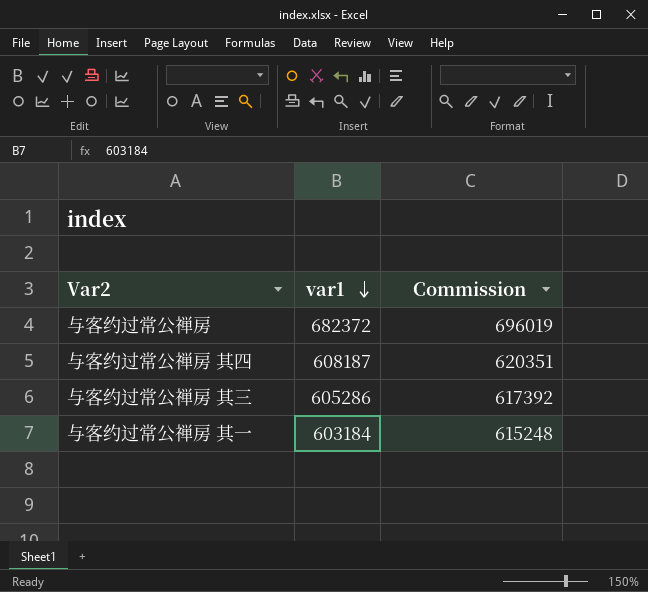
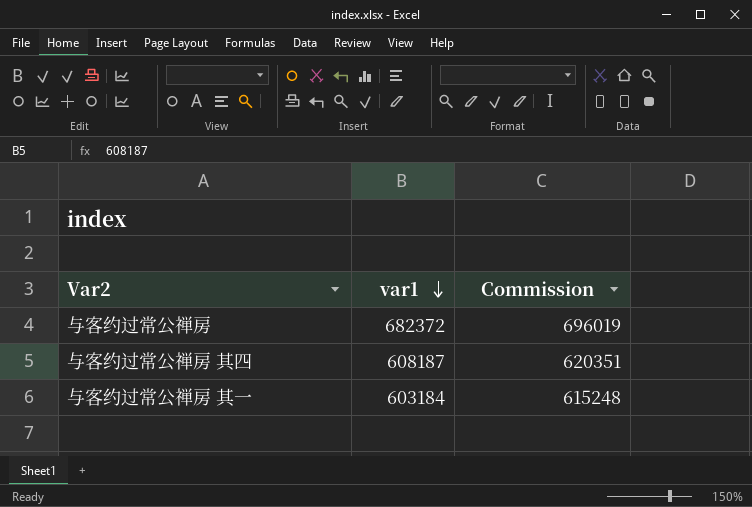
row 与客约过常公禅房 其三: 605286 | 617392 -> none

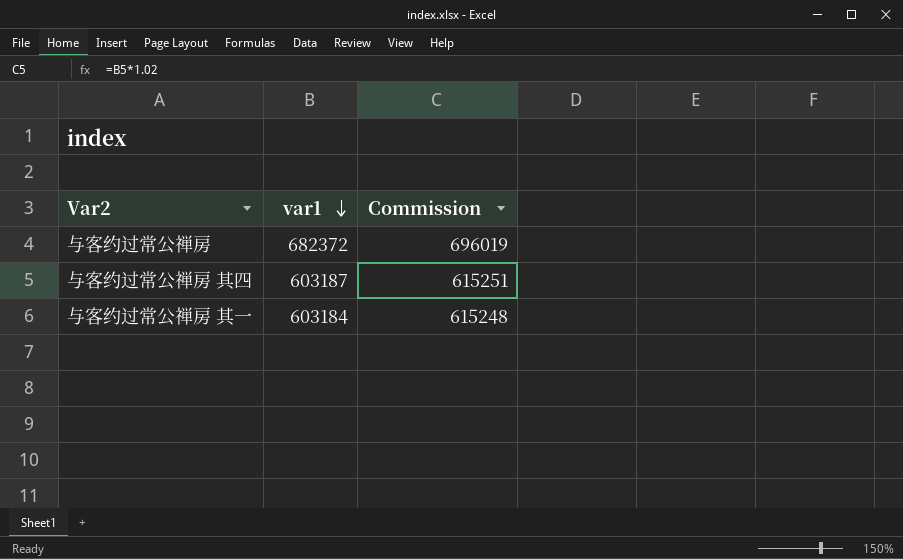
与客约过常公禅房 其四 | var1: 608187 -> 603187
与客约过常公禅房 其四 | Commission: 620351 -> 615251

